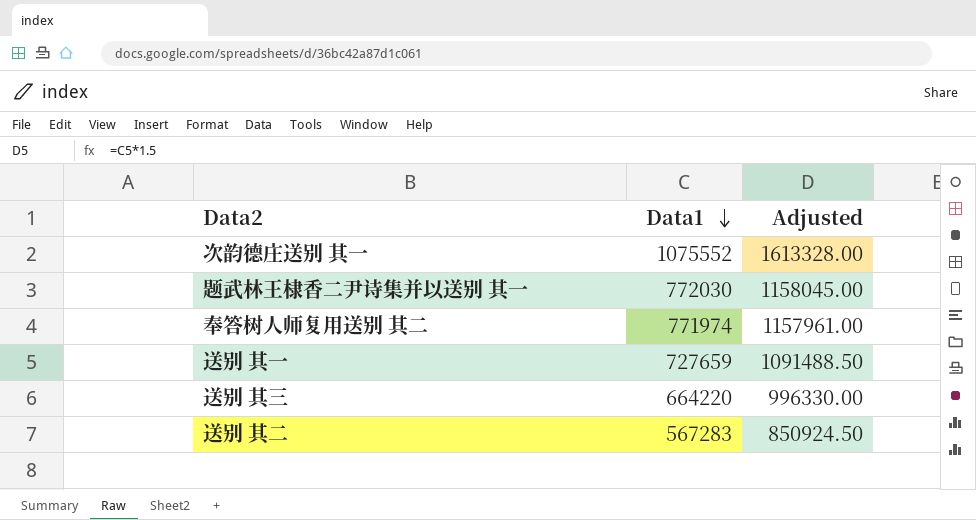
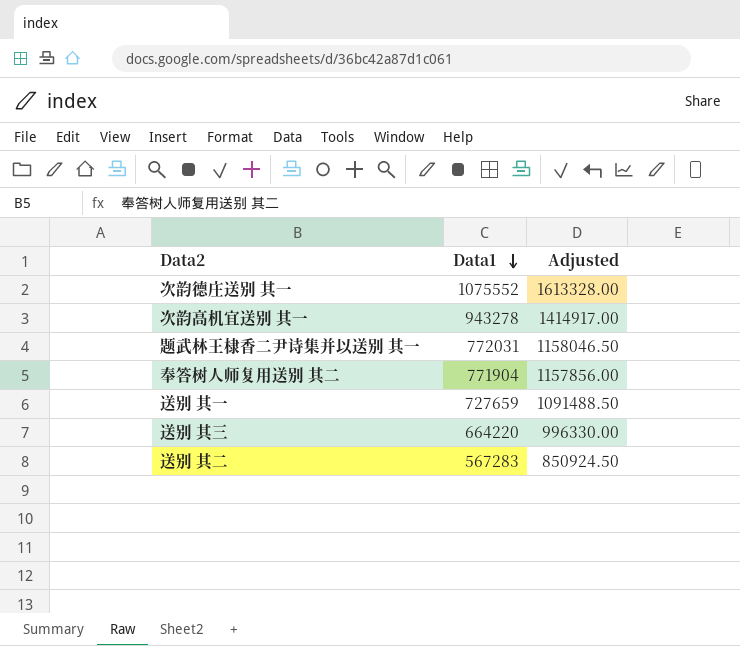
row 次韵高机宜送别 其一: none -> 943278 | 1414917.00
题武林王棣香二尹诗集并以送别 其一 | Data1: 772030 -> 772031
题武林王棣香二尹诗集并以送别 其一 | Adjusted: 1158045.00 -> 1158046.50
奉答树人师复用送别 其二 | Data1: 771974 -> 771904
奉答树人师复用送别 其二 | Adjusted: 1157961.00 -> 1157856.00

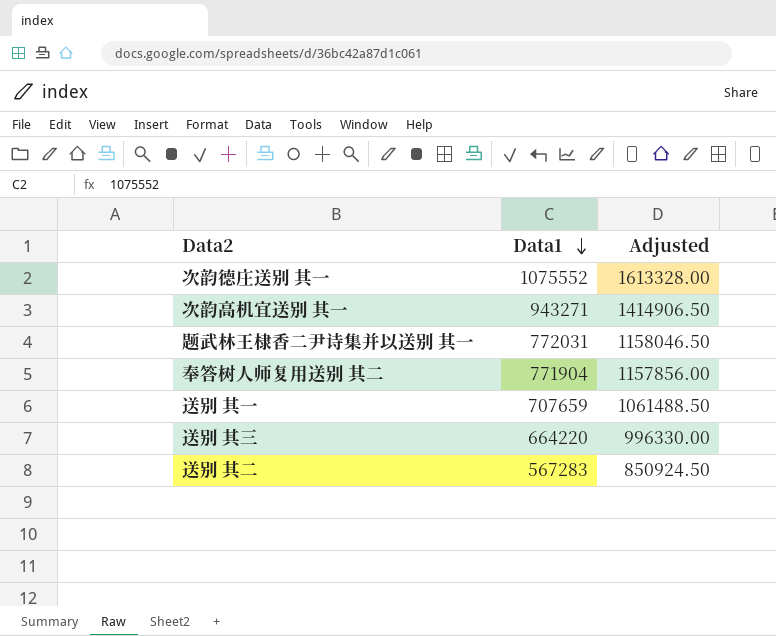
次韵高机宜送别 其一 | Data1: 943278 -> 943271
次韵高机宜送别 其一 | Adjusted: 1414917.00 -> 1414906.50
送别 其一 | Data1: 727659 -> 707659
送别 其一 | Adjusted: 1091488.50 -> 1061488.50

